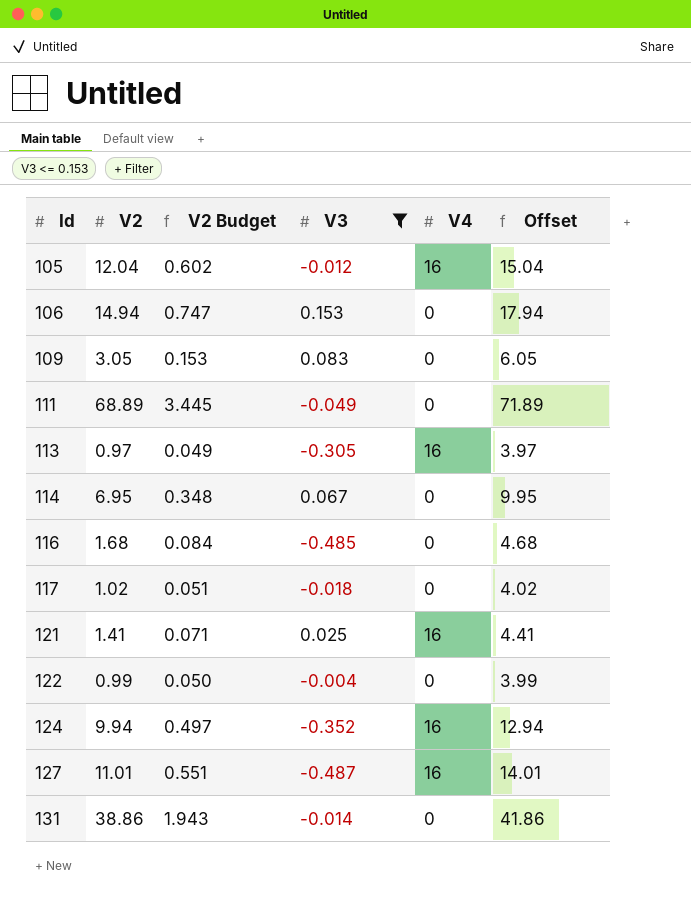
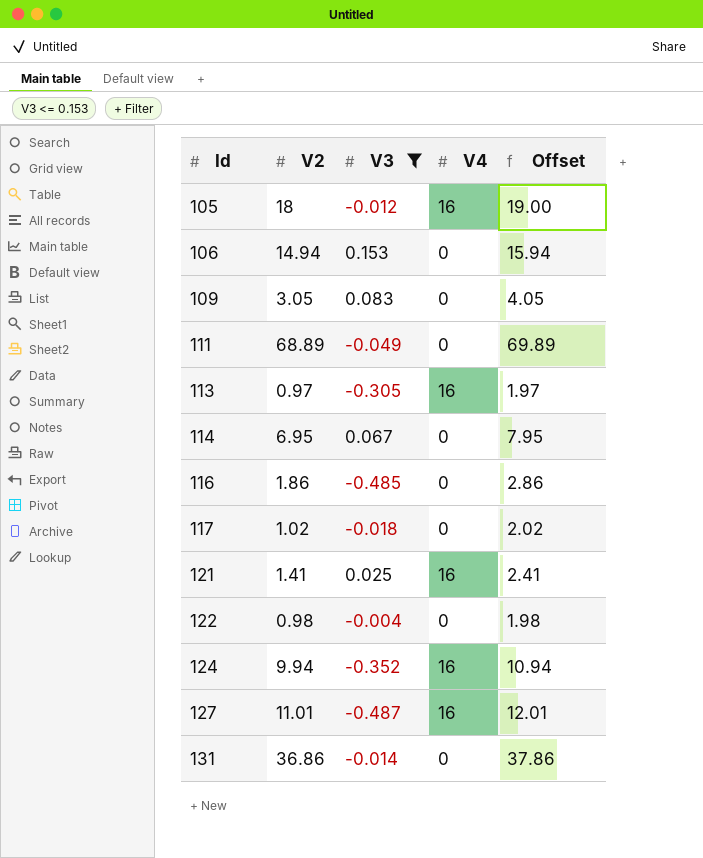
column V2 Budget | formula: [V2] * 0.05 -> none
column Offset | formula: [V2] + 3 -> [V2] + 1
105 | V2: 12.04 -> 18
116 | V2: 1.68 -> 1.86
122 | V2: 0.99 -> 0.98
131 | V2: 38.86 -> 36.86

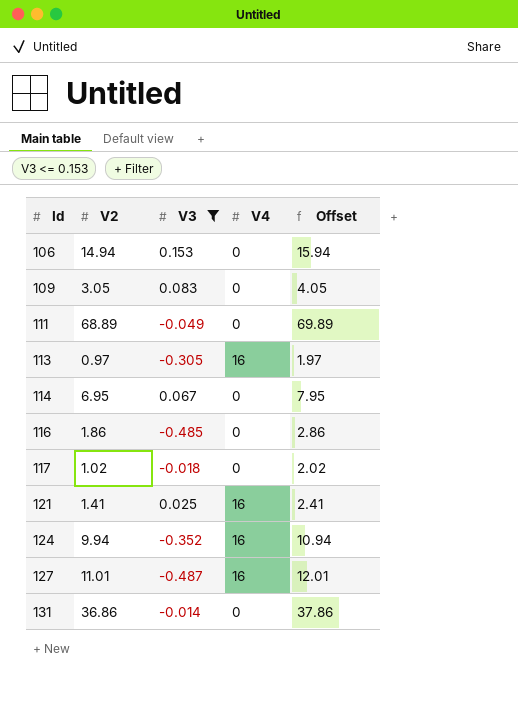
row 105: 18 | -0.012 | 16 | 19.00 -> none
row 122: 0.98 | -0.004 | 0 | 1.98 -> none

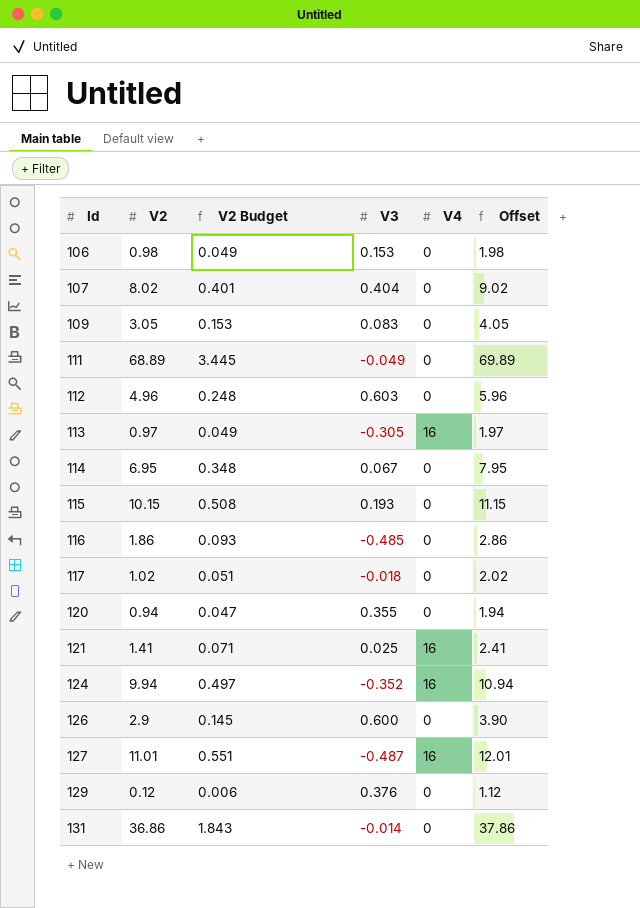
filter: V3 <= 0.153 -> none
column V2 Budget | formula: none -> [V2] * 0.05
106 | V2: 14.94 -> 0.98
106 | Offset: 15.94 -> 1.98

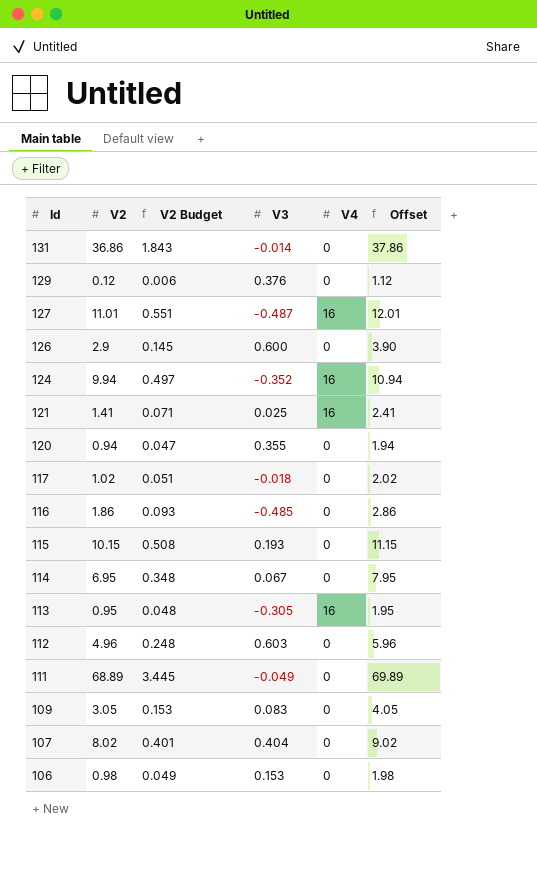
row order: Id ascending -> Id descending
113 | V2: 0.97 -> 0.95
113 | V2 Budget: 0.049 -> 0.048
113 | Offset: 1.97 -> 1.95

